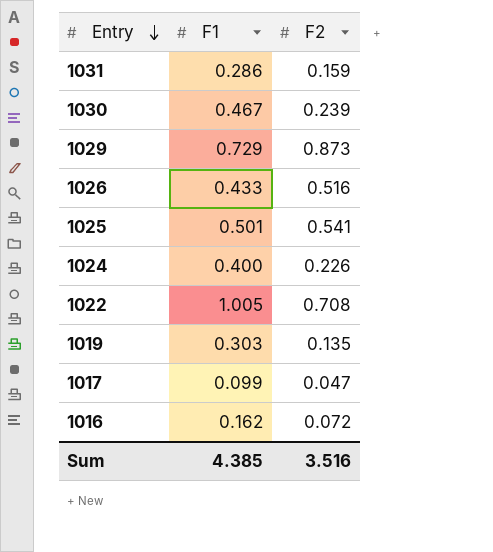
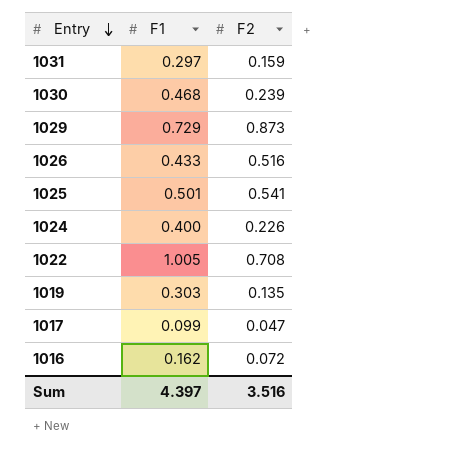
1031 | F1: 0.286 -> 0.297
1030 | F1: 0.467 -> 0.468
Sum | F1: 4.385 -> 4.397

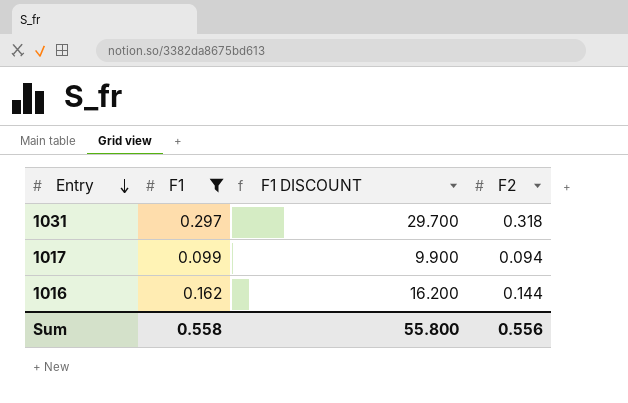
filter: none -> F1 <= 0.297
column F1 DISCOUNT | formula: none -> [F1] * 100
1031 | F2: 0.159 -> 0.318
1017 | F2: 0.047 -> 0.094
1016 | F2: 0.072 -> 0.144
Sum | F1: 4.397 -> 0.558
Sum | F2: 3.516 -> 0.556

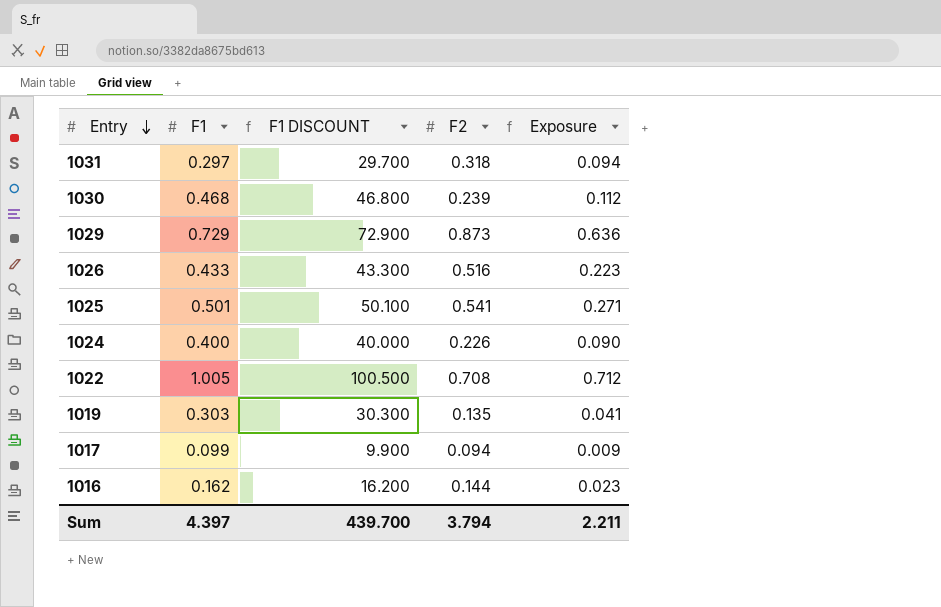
filter: F1 <= 0.297 -> none
column Exposure | formula: none -> [F1] * [F2]
Sum | F1: 0.558 -> 4.397
Sum | F1 DISCOUNT: 55.800 -> 439.700
Sum | F2: 0.556 -> 3.794

